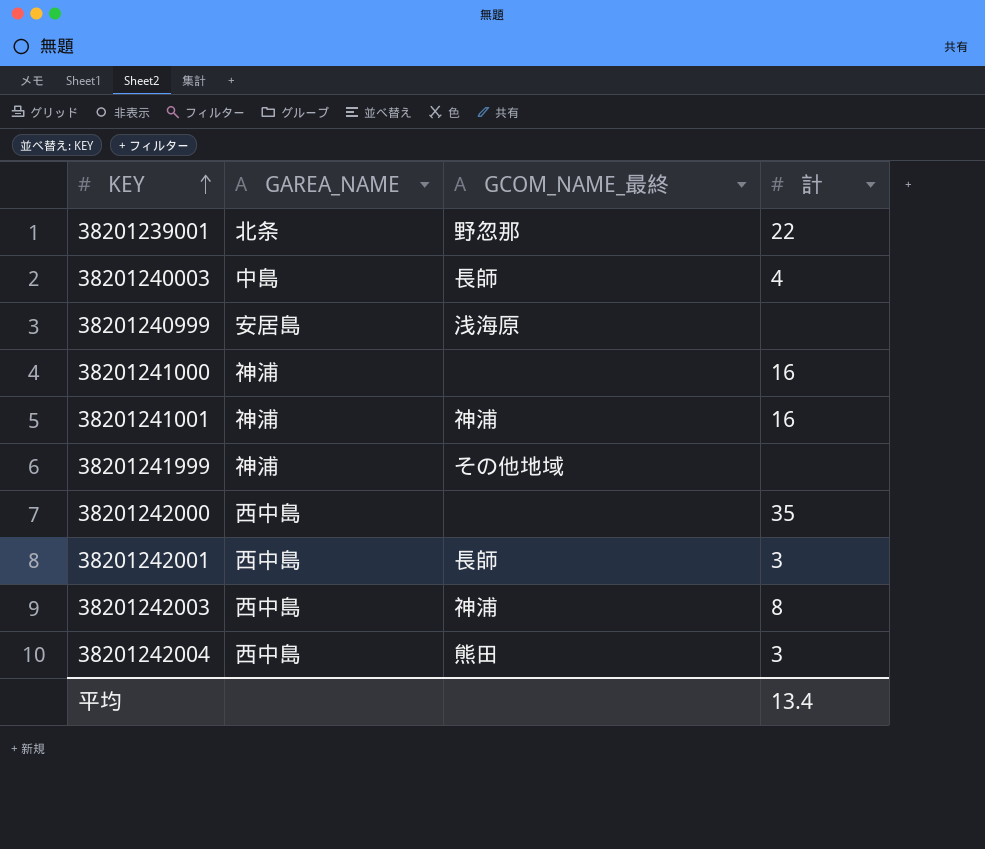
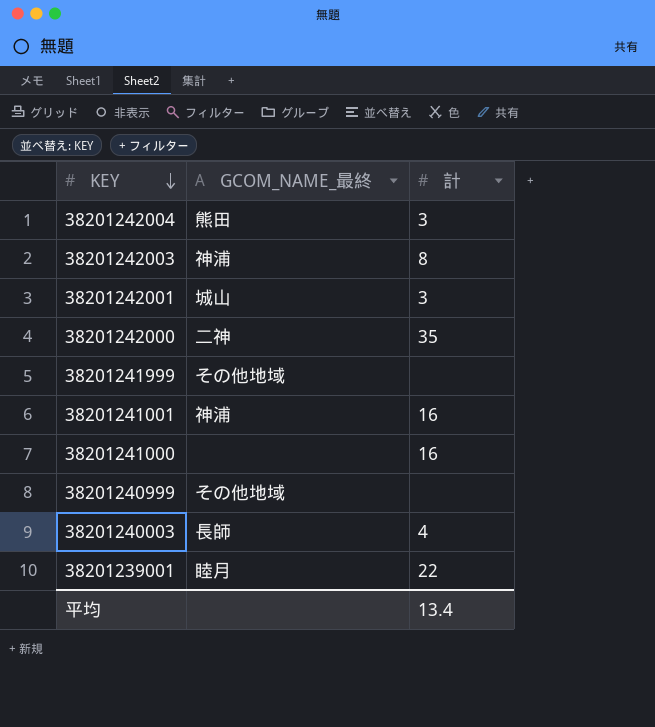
row order: KEY ascending -> KEY descending
column GAREA_NAME | position: 2 -> none
38201242001 | GCOM_NAME_最終: 長師 -> 城山
38201242000 | GCOM_NAME_最終: none -> 二神
38201240999 | GCOM_NAME_最終: 浅海原 -> その他地域
38201239001 | GCOM_NAME_最終: 野忽那 -> 睦月

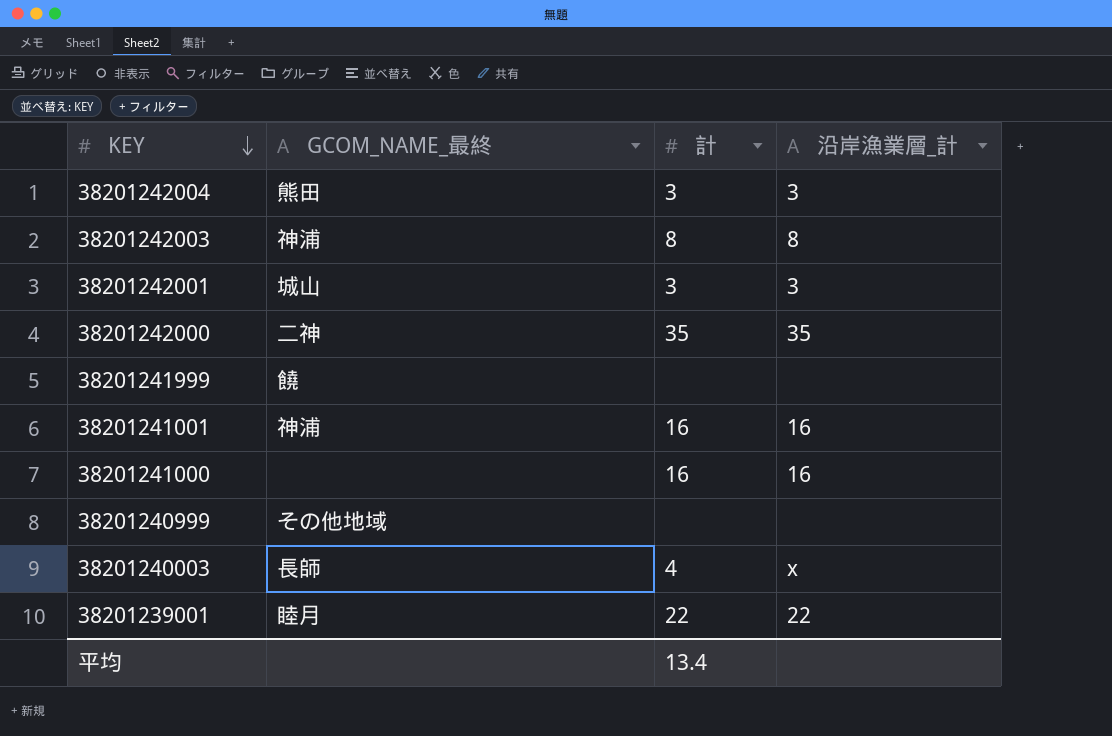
column 沿岸漁業層_計 | position: none -> 4
38201241999 | GCOM_NAME_最終: その他地域 -> 饒

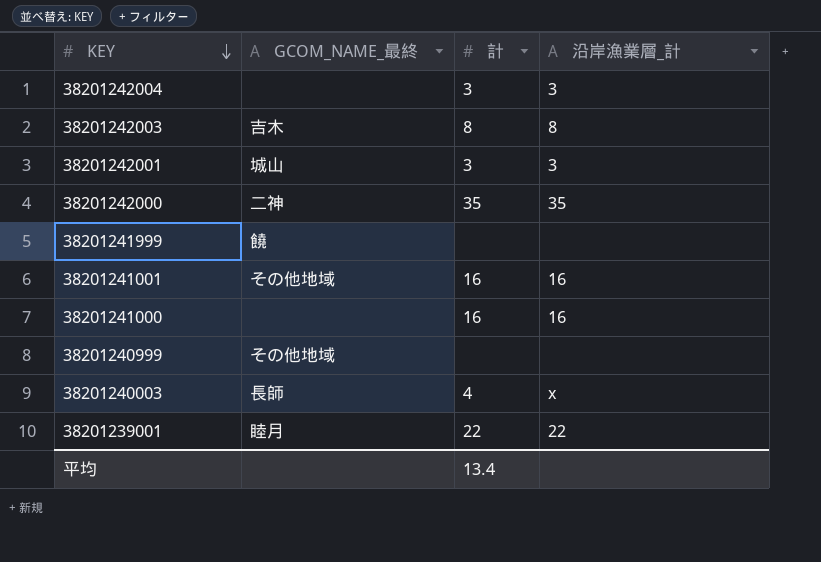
38201242004 | GCOM_NAME_最終: 熊田 -> none
38201242003 | GCOM_NAME_最終: 神浦 -> 吉木
38201241001 | GCOM_NAME_最終: 神浦 -> その他地域

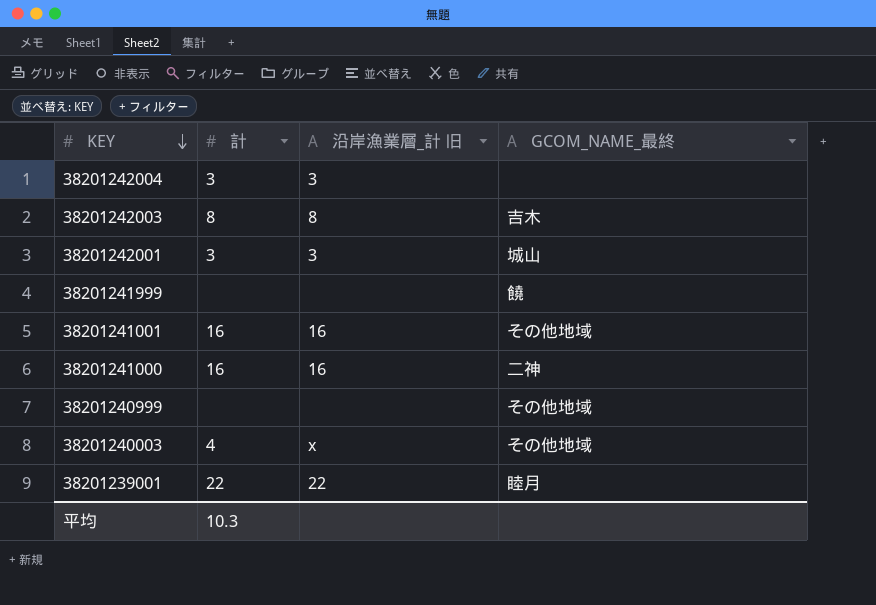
column name: 沿岸漁業層_計 -> 沿岸漁業層_計 旧
column GCOM_NAME_最終 | position: 2 -> 4
row 38201242000: 二神 | 35 | 35 -> none
38201241000 | GCOM_NAME_最終: none -> 二神
38201240003 | GCOM_NAME_最終: 長師 -> その他地域
平均 | 計: 13.4 -> 10.3

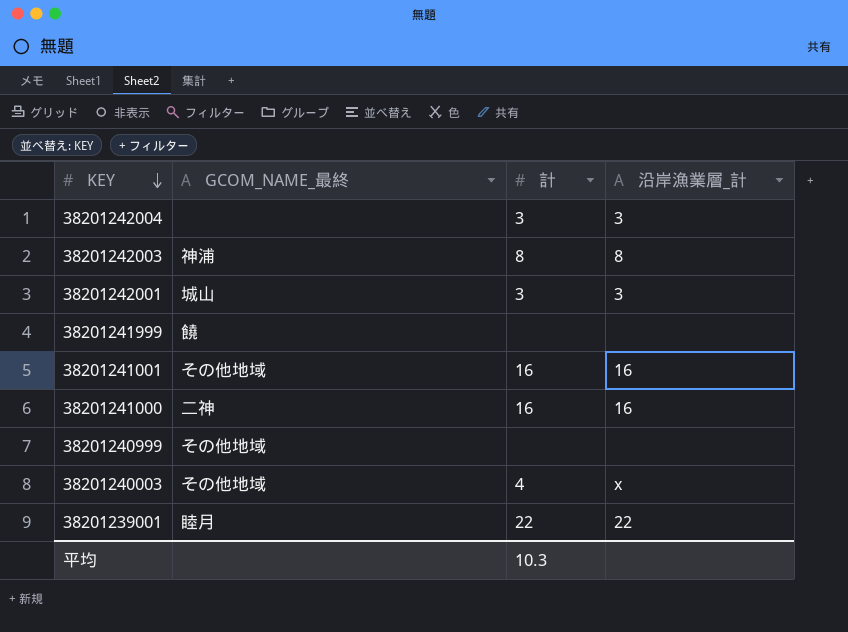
column GCOM_NAME_最終 | position: 4 -> 2
column name: 沿岸漁業層_計 旧 -> 沿岸漁業層_計
38201242003 | GCOM_NAME_最終: 吉木 -> 神浦

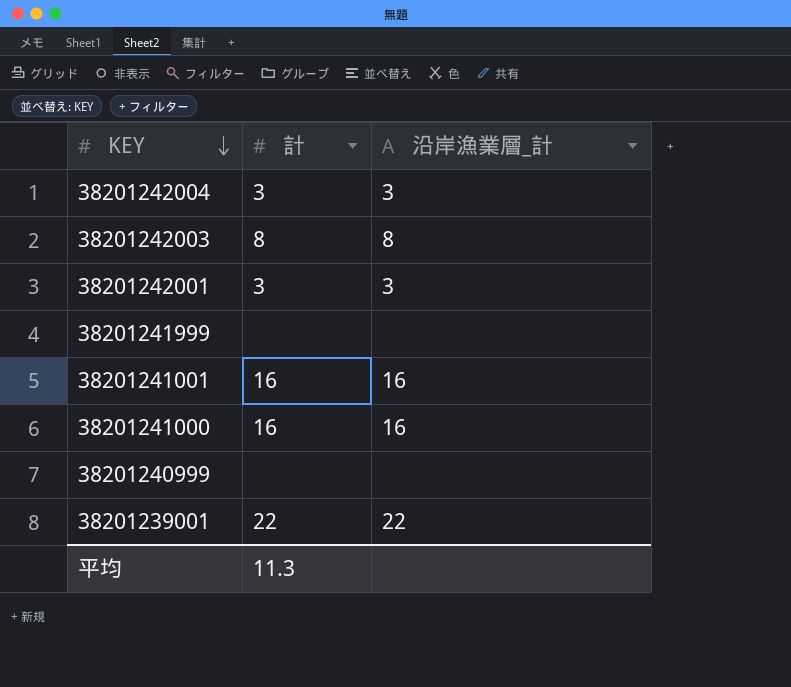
column GCOM_NAME_最終 | position: 2 -> none
row 38201240003: その他地域 | 4 | x -> none
平均 | 計: 10.3 -> 11.3

